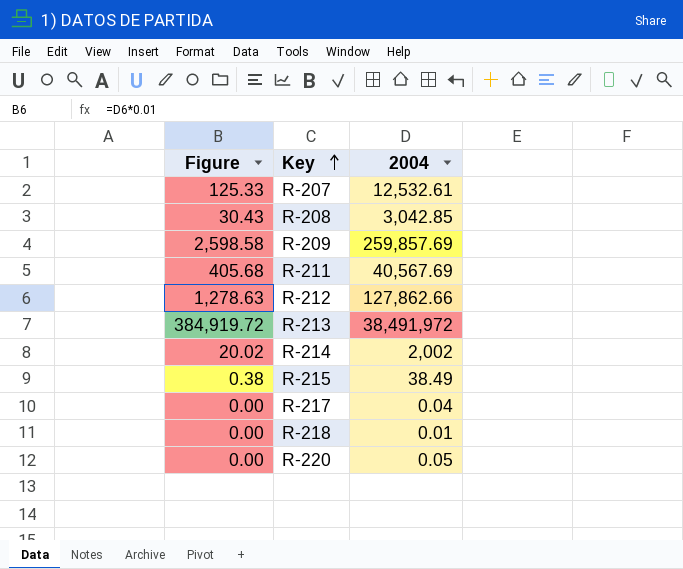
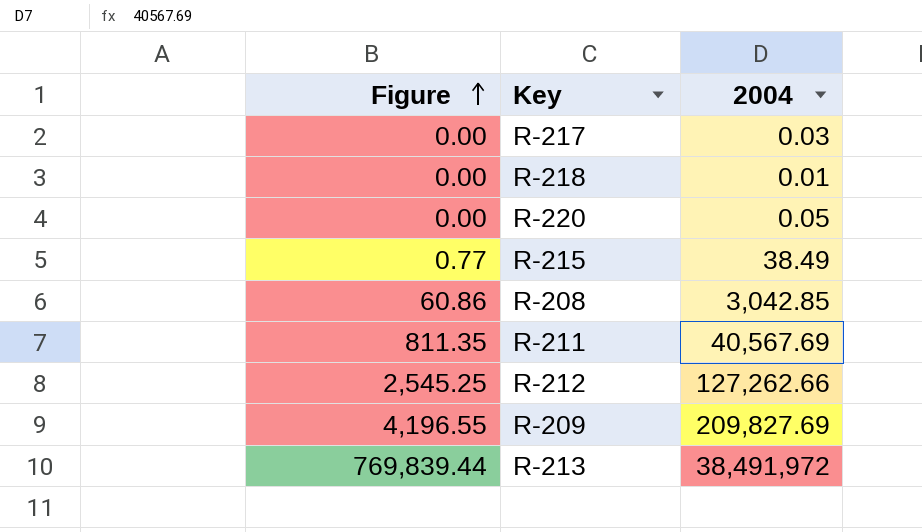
row order: Key ascending -> Figure ascending
column Figure | formula: [2004] * 0.01 -> [2004] * 0.02
row R-207: 125.33 | 12,532.61 -> none
row R-214: 20.02 | 2,002 -> none
R-217 | 2004: 0.04 -> 0.03
R-212 | 2004: 127,862.66 -> 127,262.66
R-209 | 2004: 259,857.69 -> 209,827.69

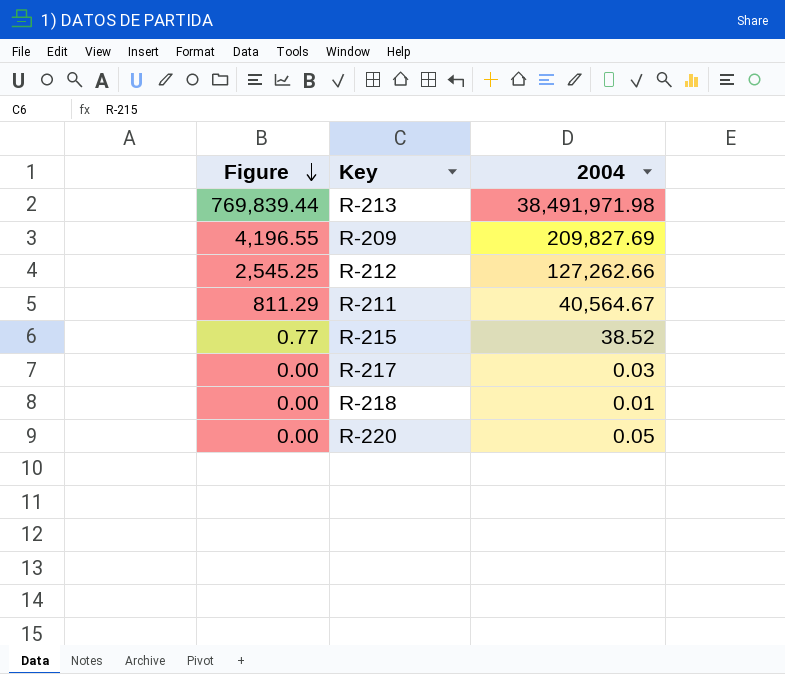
row order: Figure ascending -> Figure descending
row R-208: 60.86 | 3,042.85 -> none
R-213 | 2004: 38,491,972 -> 38,491,971.98
R-211 | Figure: 811.35 -> 811.29
R-211 | 2004: 40,567.69 -> 40,564.67
R-215 | 2004: 38.49 -> 38.52

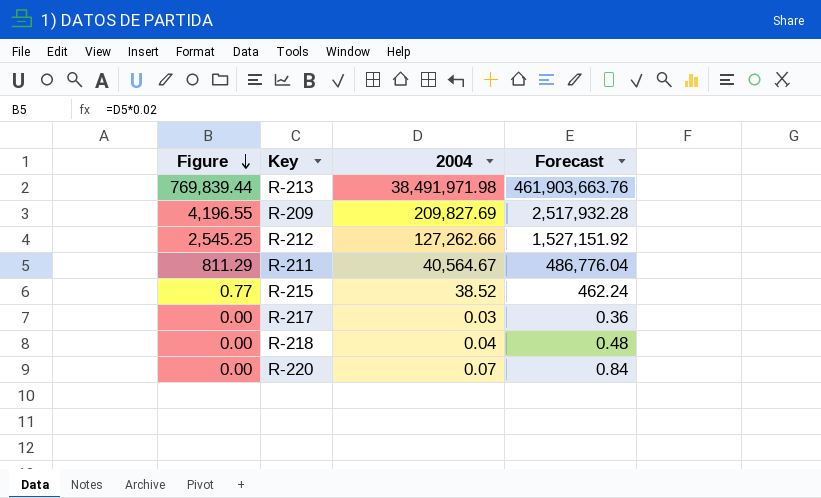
column Forecast | formula: none -> [2004] * 12
R-218 | 2004: 0.01 -> 0.04
R-220 | 2004: 0.05 -> 0.07

